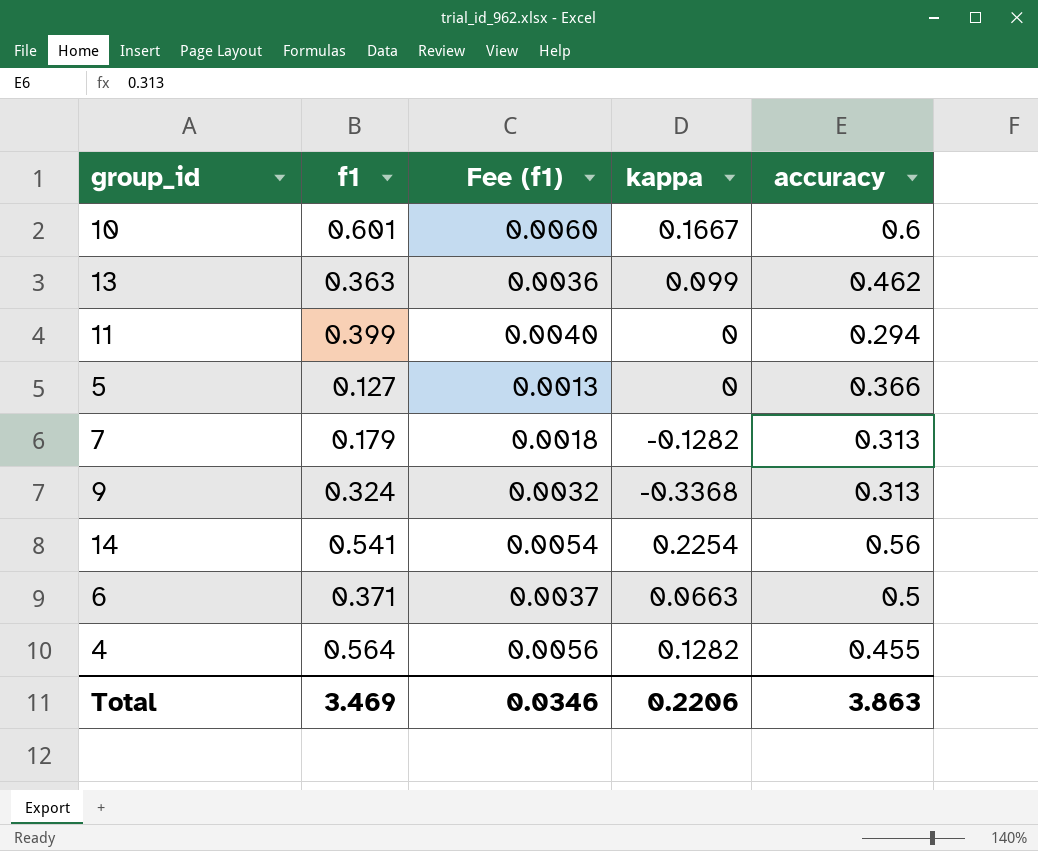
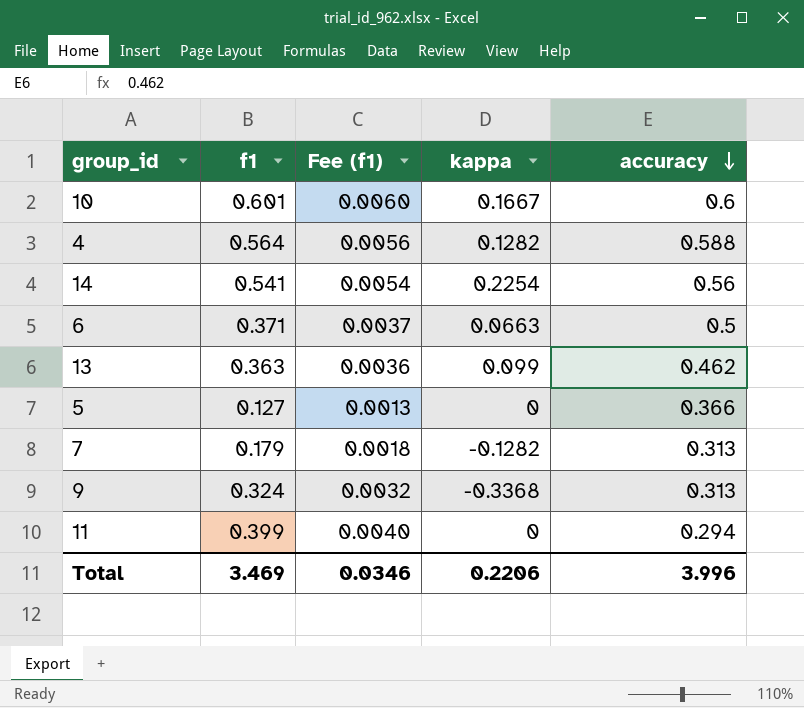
row order: none -> accuracy descending
4 | accuracy: 0.455 -> 0.588
Total | accuracy: 3.863 -> 3.996

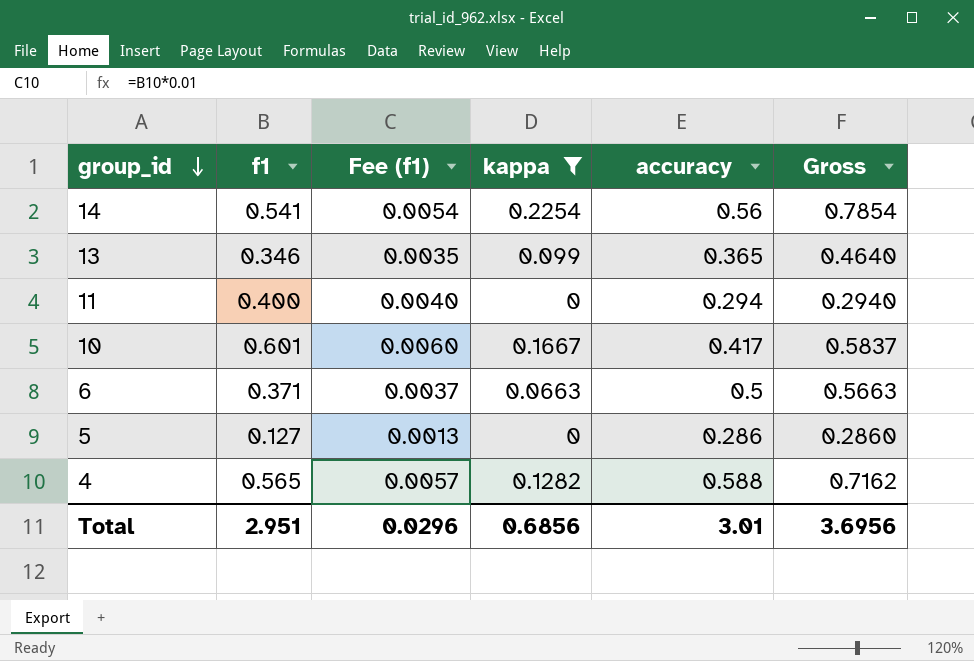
filter: none -> kappa >= 0
row order: accuracy descending -> group_id descending
column Gross | formula: none -> [kappa] + [accuracy]
13 | f1: 0.363 -> 0.346
13 | Fee (f1): 0.0036 -> 0.0035
13 | accuracy: 0.462 -> 0.365
11 | f1: 0.399 -> 0.400
10 | accuracy: 0.6 -> 0.417
5 | accuracy: 0.366 -> 0.286
4 | f1: 0.564 -> 0.565
4 | Fee (f1): 0.0056 -> 0.0057
Total | f1: 3.469 -> 2.951
Total | Fee (f1): 0.0346 -> 0.0296
Total | kappa: 0.2206 -> 0.6856
Total | accuracy: 3.996 -> 3.01

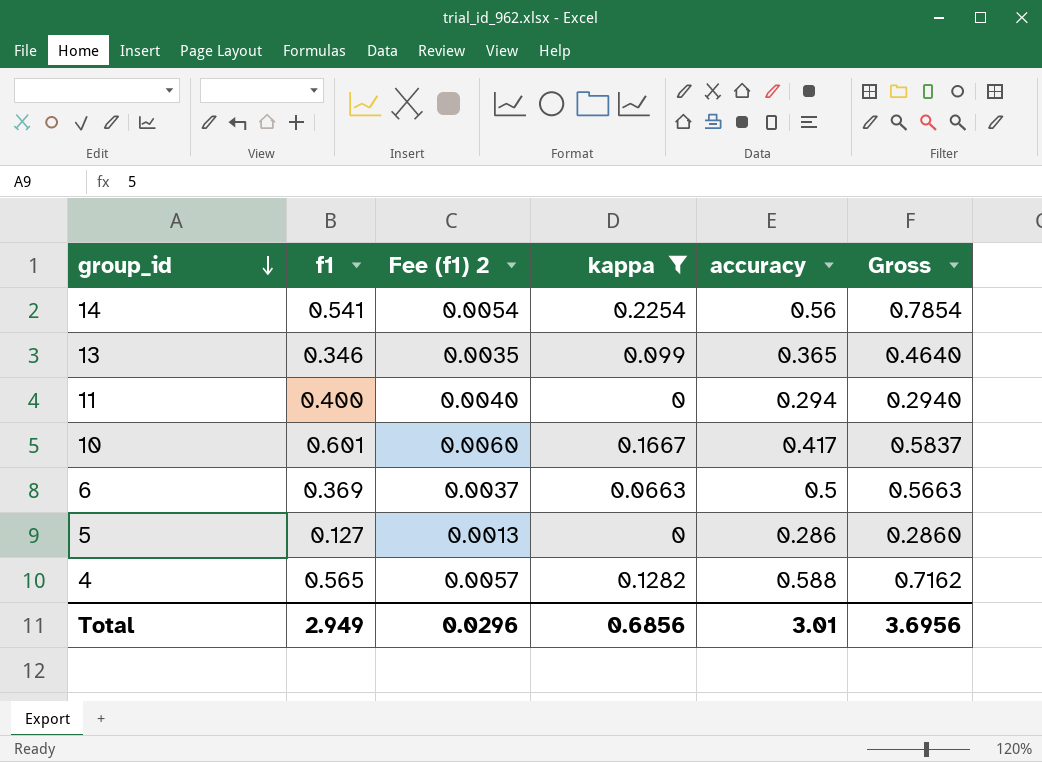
column name: Fee (f1) -> Fee (f1) 2
6 | f1: 0.371 -> 0.369
Total | f1: 2.951 -> 2.949

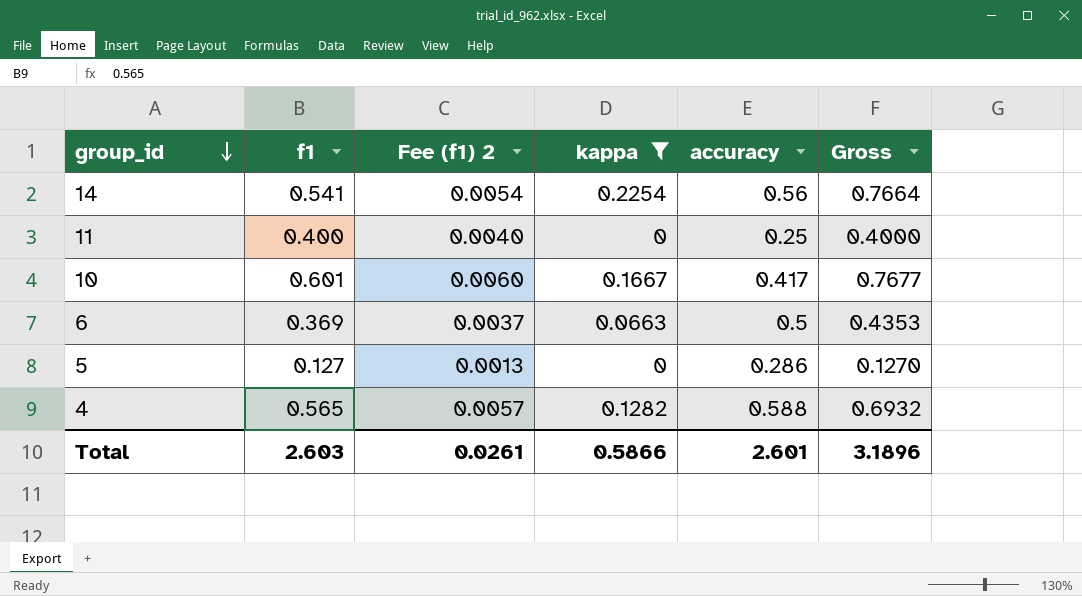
column Gross | formula: [kappa] + [accuracy] -> [f1] + [kappa]
row 13: 0.346 | 0.0035 | 0.099 | 0.365 | 0.4640 -> none
11 | accuracy: 0.294 -> 0.25
Total | f1: 2.949 -> 2.603
Total | Fee (f1) 2: 0.0296 -> 0.0261
Total | kappa: 0.6856 -> 0.5866
Total | accuracy: 3.01 -> 2.601
Total | Gross: 3.6956 -> 3.1896

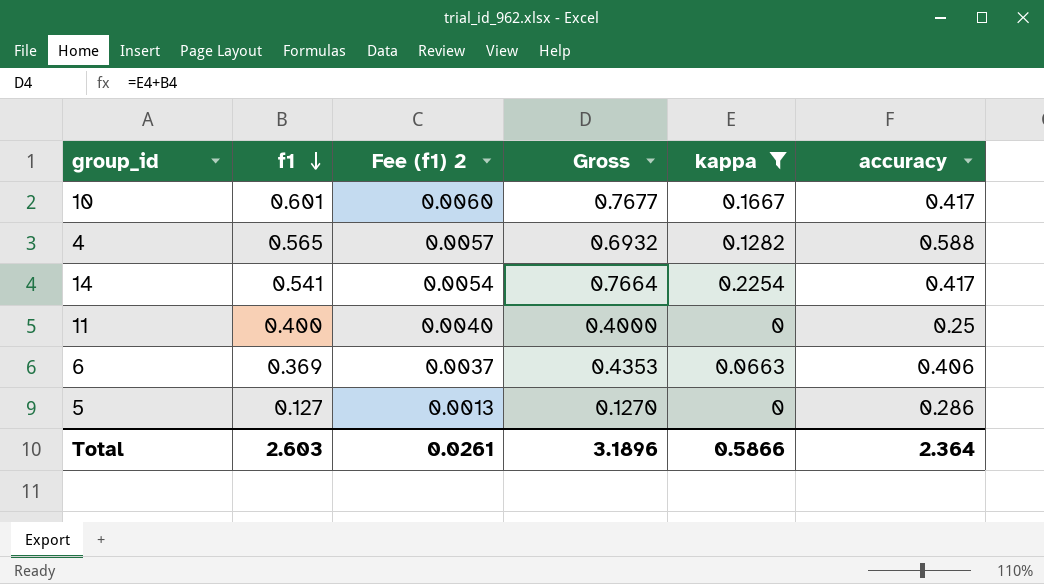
row order: group_id descending -> f1 descending
column Gross | position: 6 -> 4
14 | accuracy: 0.56 -> 0.417
6 | accuracy: 0.5 -> 0.406
Total | accuracy: 2.601 -> 2.364

